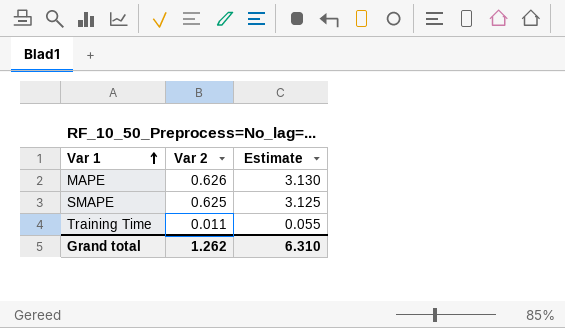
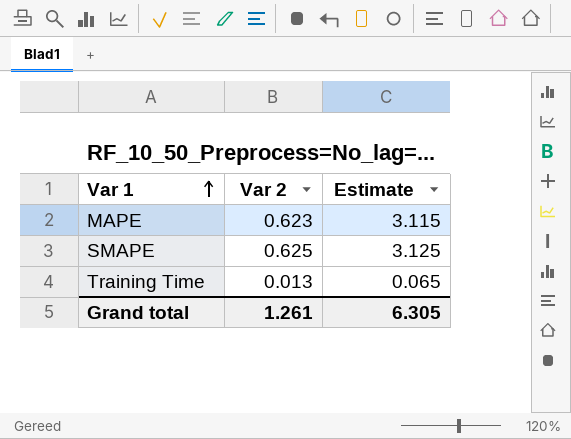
MAPE | Var 2: 0.626 -> 0.623
MAPE | Estimate: 3.130 -> 3.115
Training Time | Var 2: 0.011 -> 0.013
Training Time | Estimate: 0.055 -> 0.065
Grand total | Var 2: 1.262 -> 1.261
Grand total | Estimate: 6.310 -> 6.305

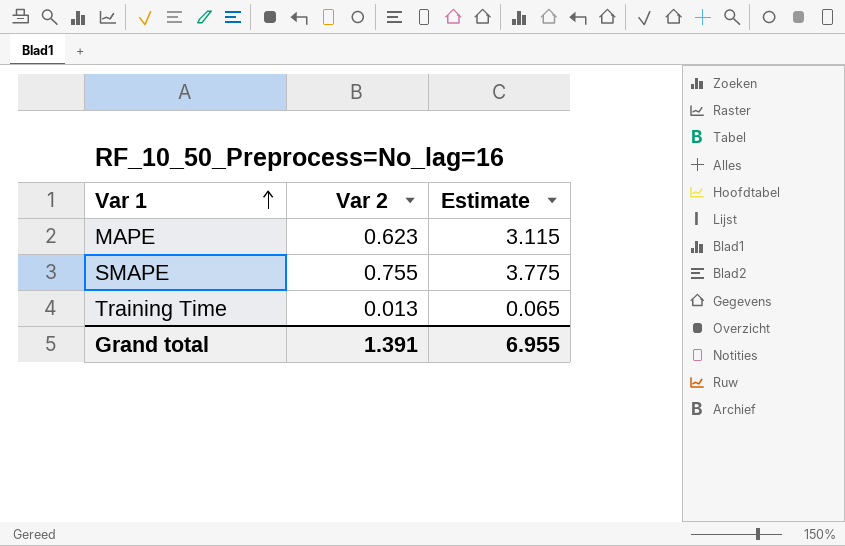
SMAPE | Var 2: 0.625 -> 0.755
SMAPE | Estimate: 3.125 -> 3.775
Grand total | Var 2: 1.261 -> 1.391
Grand total | Estimate: 6.305 -> 6.955

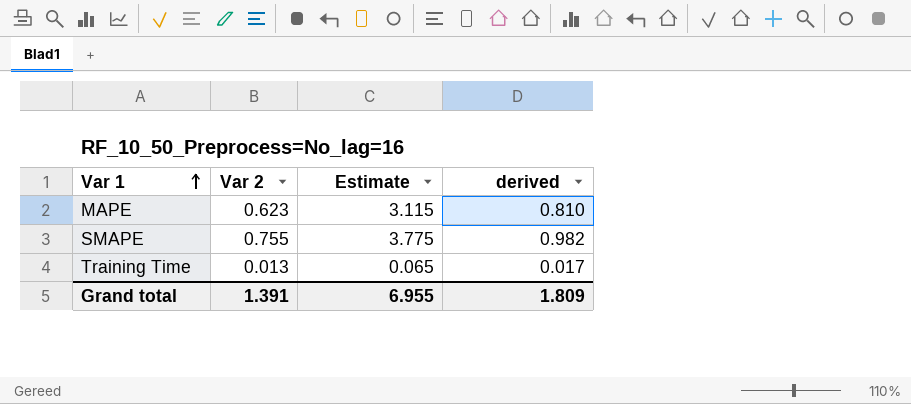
column derived | formula: none -> [Var 2] * 1.3

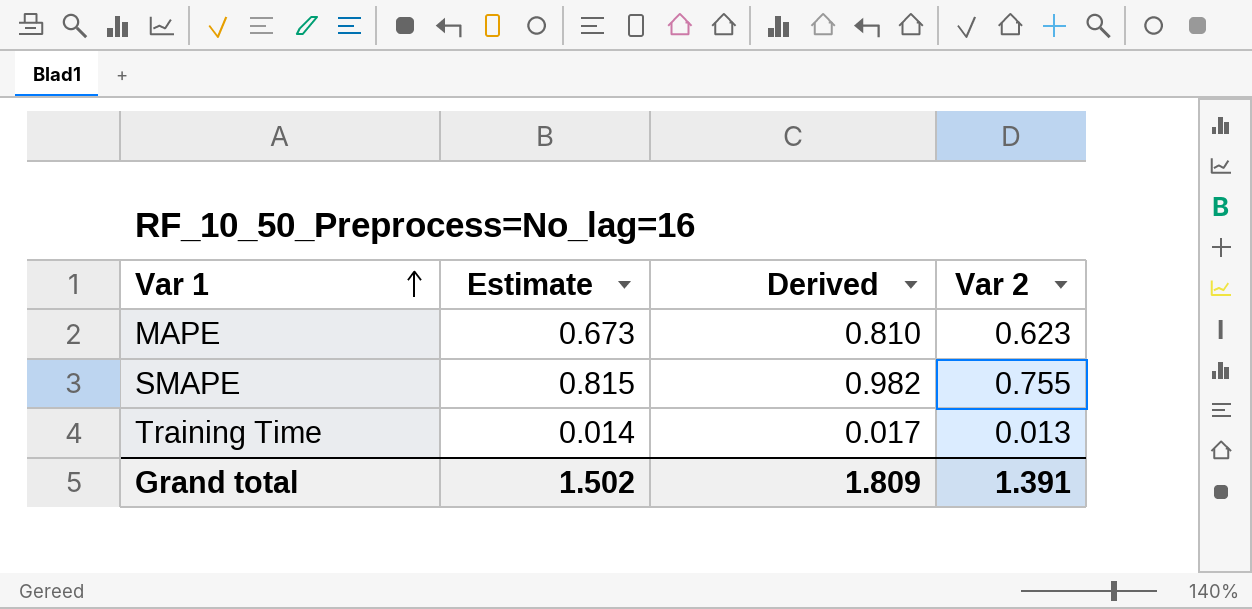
column Estimate | formula: [Var 2] * 5 -> [Var 2] * 1.08
column name: derived -> Derived
column Var 2 | position: 2 -> 4
Grand total | Estimate: 6.955 -> 1.502

